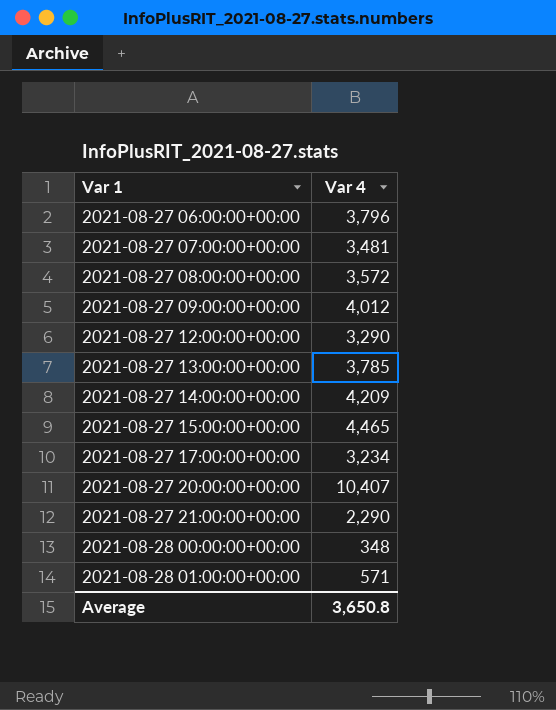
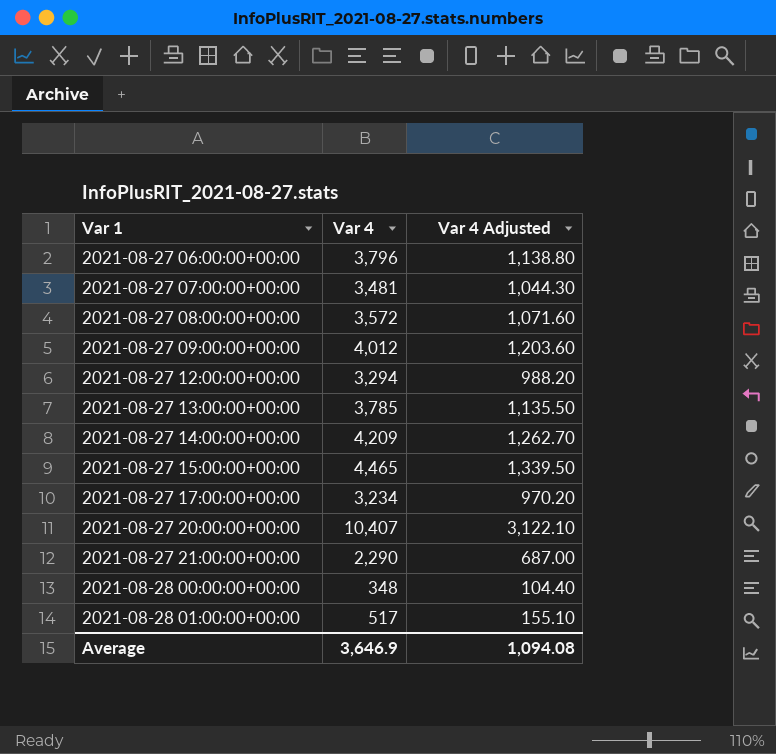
column Var 4 Adjusted | formula: none -> [Var 4] * 0.3
2021-08-27 12:00:00+00:00 | Var 4: 3,290 -> 3,294
2021-08-28 01:00:00+00:00 | Var 4: 571 -> 517
Average | Var 4: 3,650.8 -> 3,646.9

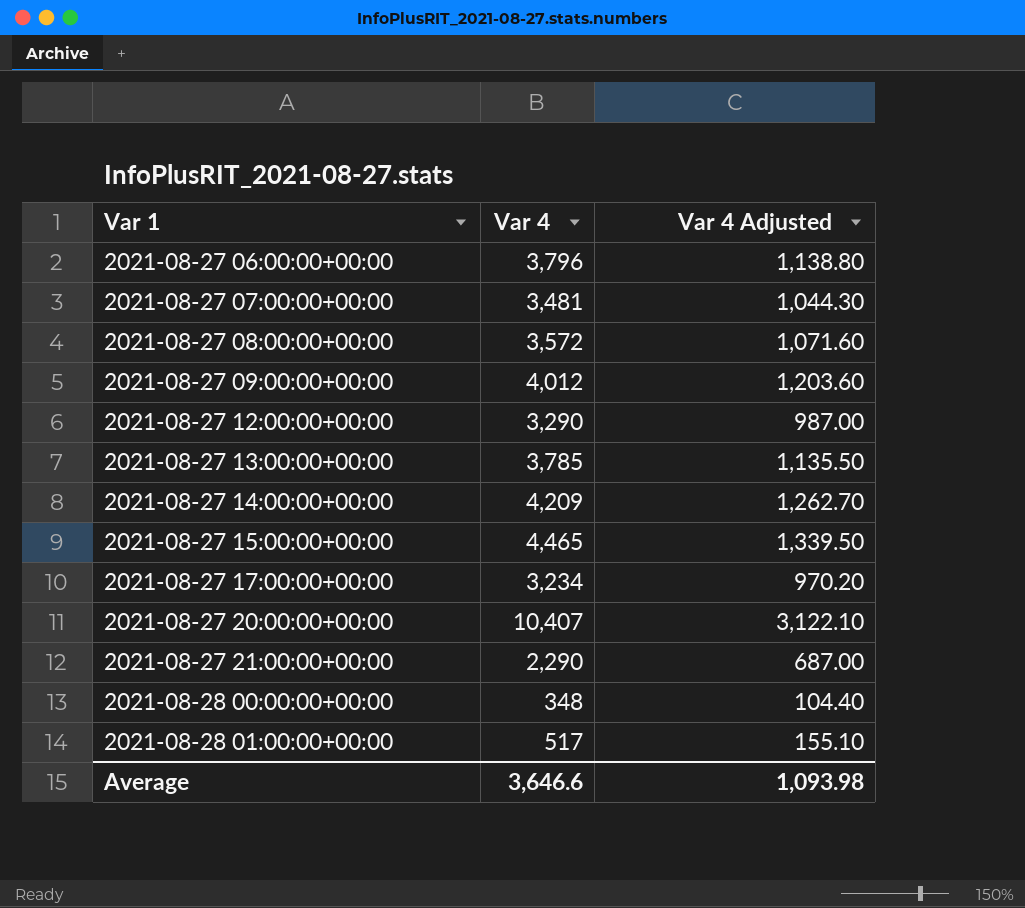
2021-08-27 12:00:00+00:00 | Var 4: 3,294 -> 3,290
2021-08-27 12:00:00+00:00 | Var 4 Adjusted: 988.20 -> 987.00
Average | Var 4: 3,646.9 -> 3,646.6
Average | Var 4 Adjusted: 1,094.08 -> 1,093.98

